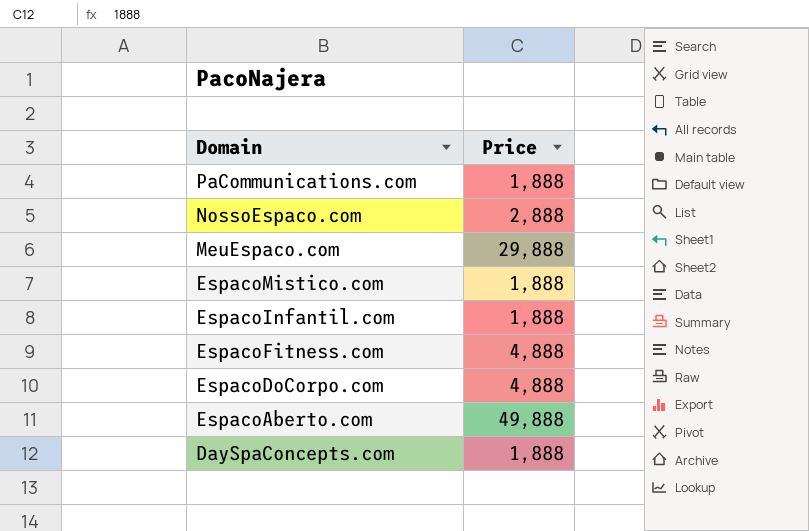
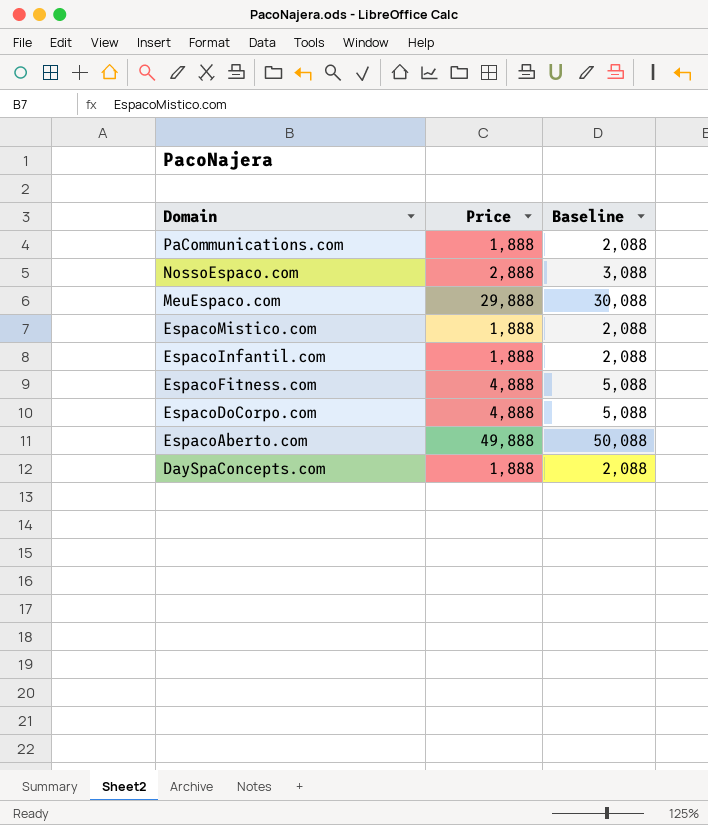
column Baseline | formula: none -> [Price] + 200

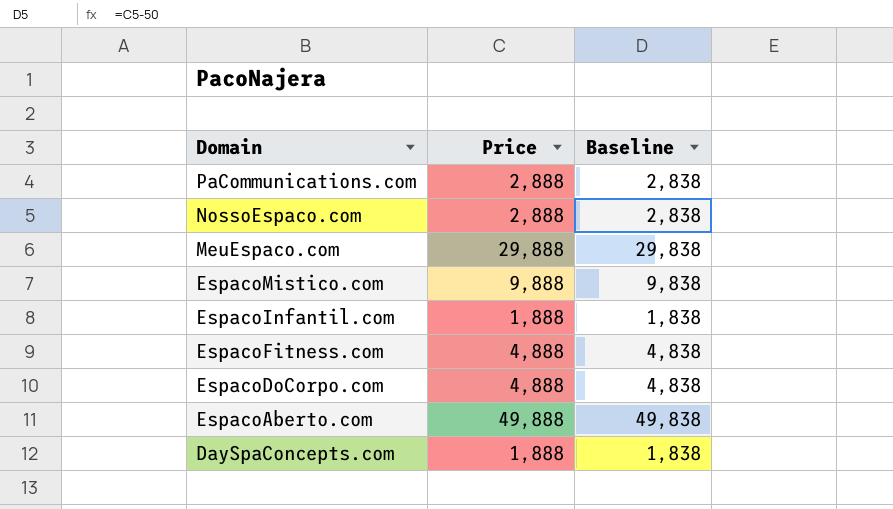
column Baseline | formula: [Price] + 200 -> [Price] - 50
PaCommunications.com | Price: 1,888 -> 2,888
EspacoMistico.com | Price: 1,888 -> 9,888

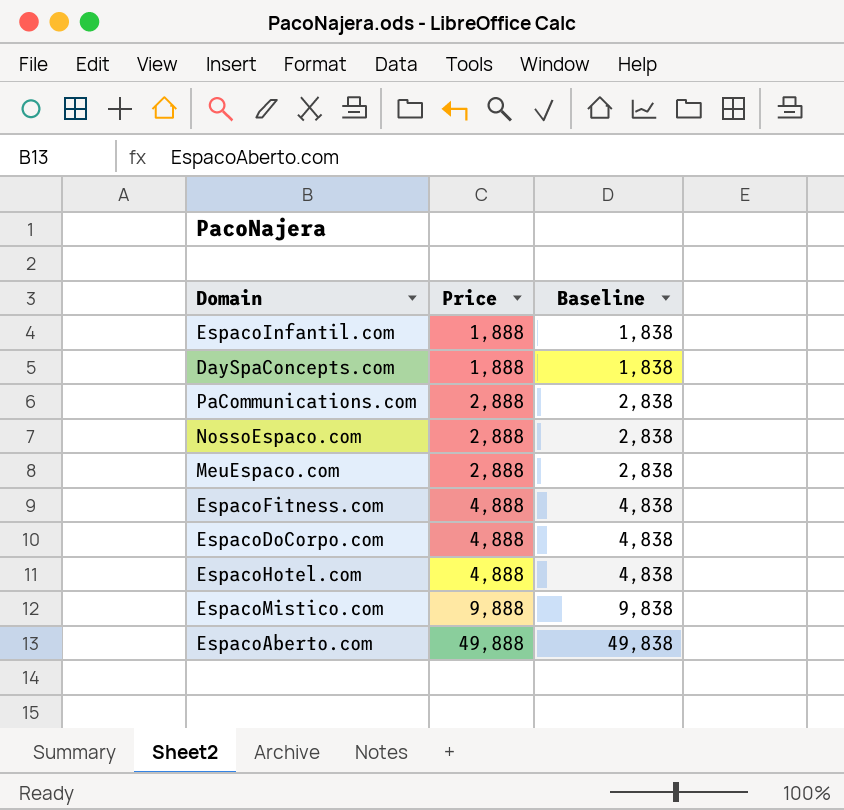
row order: Domain descending -> Price ascending
MeuEspaco.com | Price: 29,888 -> 2,888
MeuEspaco.com | Baseline: 29,838 -> 2,838
row EspacoHotel.com: none -> 4,888 | 4,838

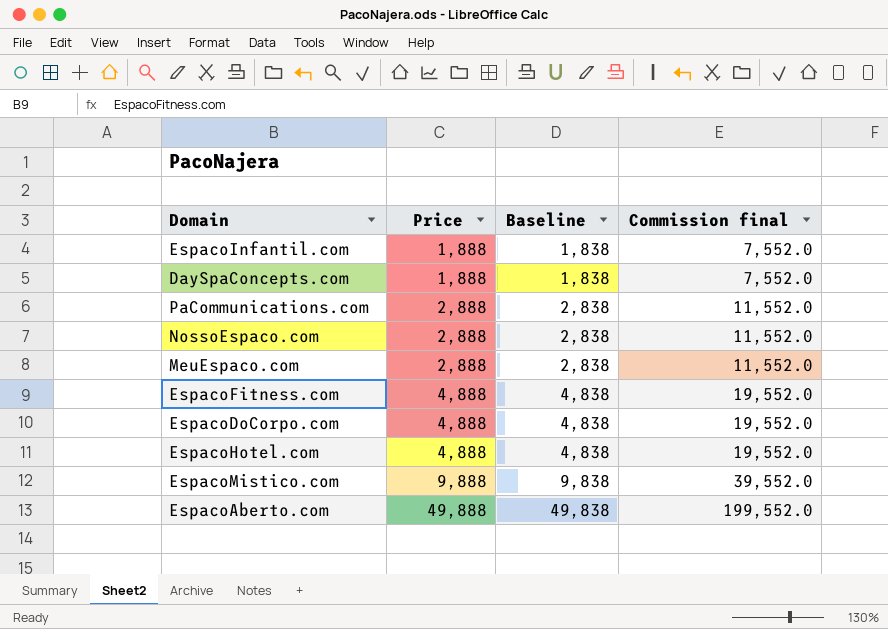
column Commission final | formula: none -> [Price] * 4

